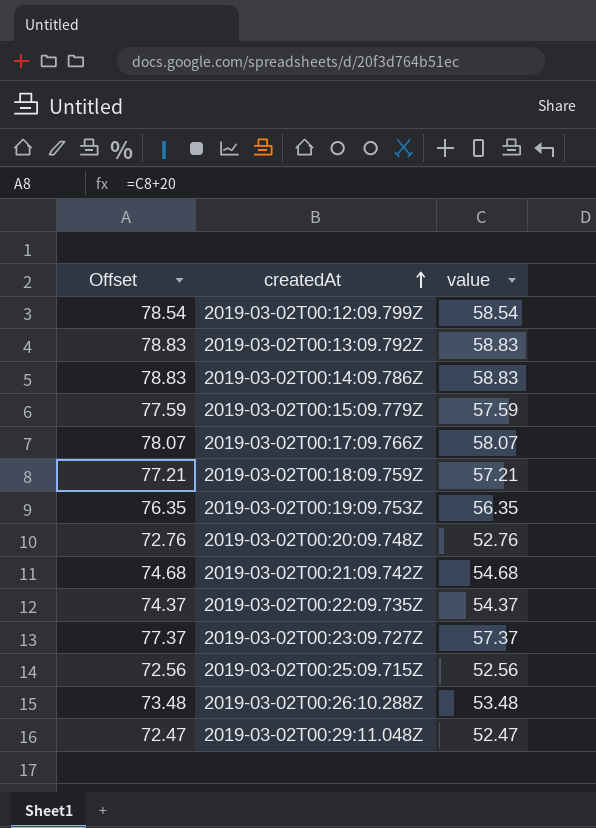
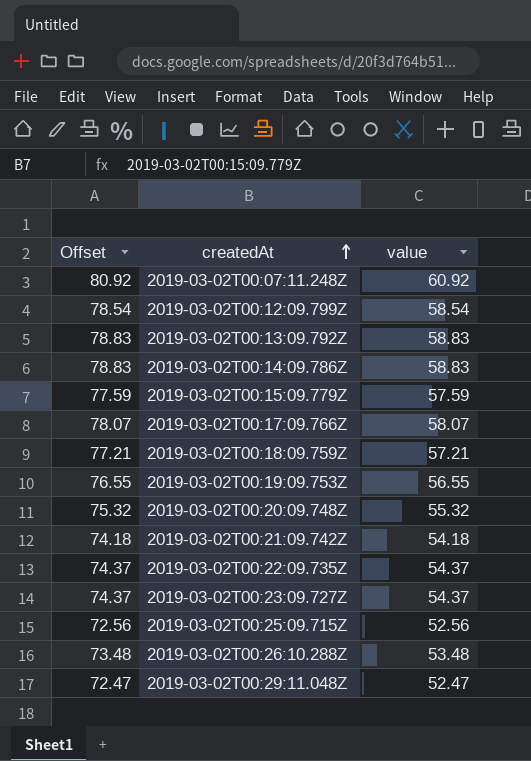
row 2019-03-02T00:07:11.248Z: none -> 80.92 | 60.92
2019-03-02T00:19:09.753Z | Offset: 76.35 -> 76.55
2019-03-02T00:19:09.753Z | value: 56.35 -> 56.55
2019-03-02T00:20:09.748Z | Offset: 72.76 -> 75.32
2019-03-02T00:20:09.748Z | value: 52.76 -> 55.32
2019-03-02T00:21:09.742Z | Offset: 74.68 -> 74.18
2019-03-02T00:21:09.742Z | value: 54.68 -> 54.18
2019-03-02T00:23:09.727Z | Offset: 77.37 -> 74.37
2019-03-02T00:23:09.727Z | value: 57.37 -> 54.37

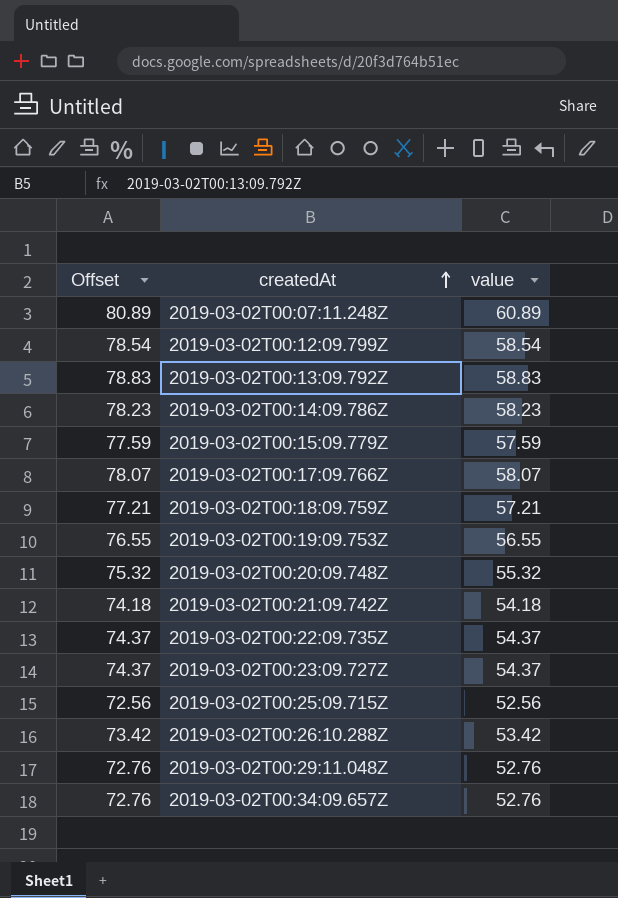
2019-03-02T00:07:11.248Z | Offset: 80.92 -> 80.89
2019-03-02T00:07:11.248Z | value: 60.92 -> 60.89
2019-03-02T00:14:09.786Z | Offset: 78.83 -> 78.23
2019-03-02T00:14:09.786Z | value: 58.83 -> 58.23
2019-03-02T00:26:10.288Z | Offset: 73.48 -> 73.42
2019-03-02T00:26:10.288Z | value: 53.48 -> 53.42
2019-03-02T00:29:11.048Z | Offset: 72.47 -> 72.76
2019-03-02T00:29:11.048Z | value: 52.47 -> 52.76
row 2019-03-02T00:34:09.657Z: none -> 72.76 | 52.76

